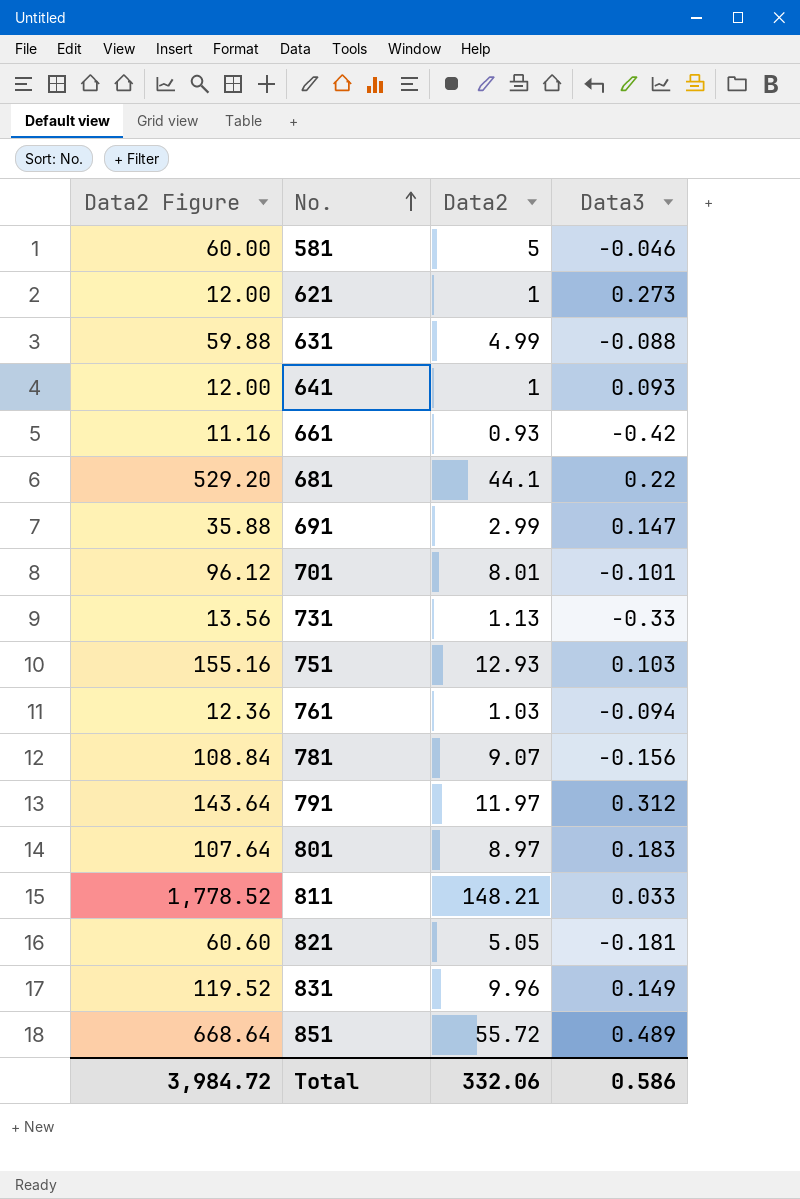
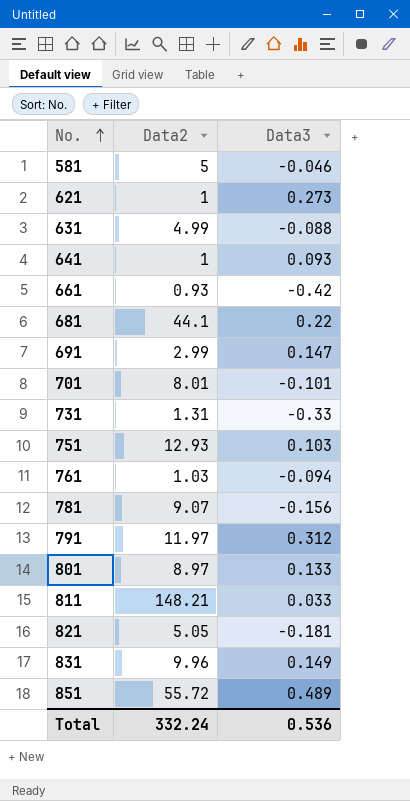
column Data2 Figure | formula: [Data2] * 12 -> none
731 | Data2: 1.13 -> 1.31
801 | Data3: 0.183 -> 0.133
Total | Data2: 332.06 -> 332.24
Total | Data3: 0.586 -> 0.536

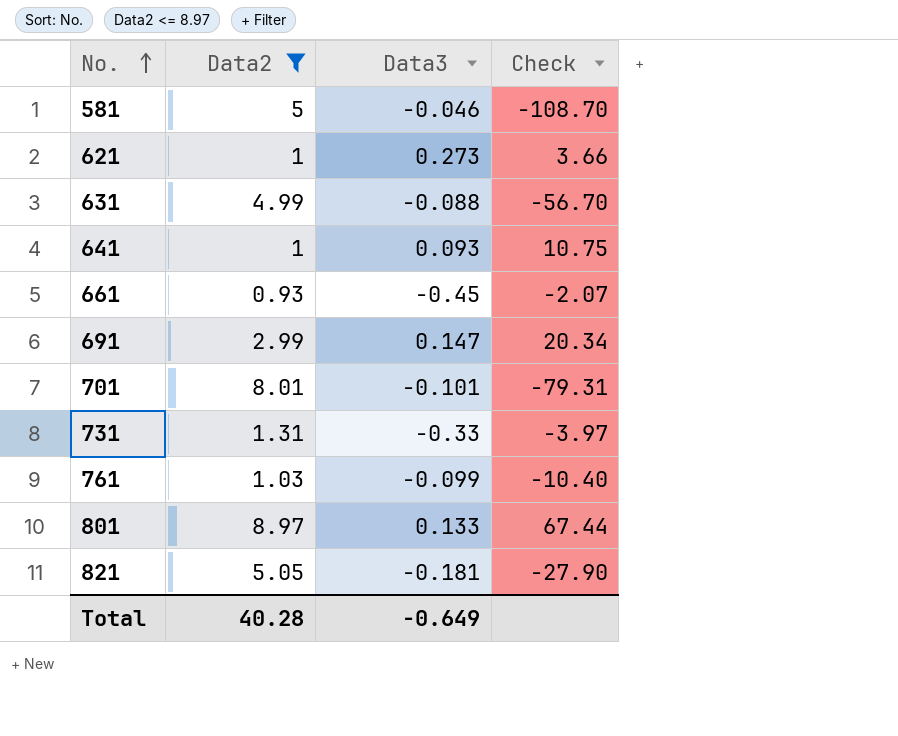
filter: none -> Data2 <= 8.97
column Check | formula: none -> [Data2] / [Data3]
661 | Data3: -0.42 -> -0.45
761 | Data3: -0.094 -> -0.099
Total | Data2: 332.24 -> 40.28
Total | Data3: 0.536 -> -0.649

